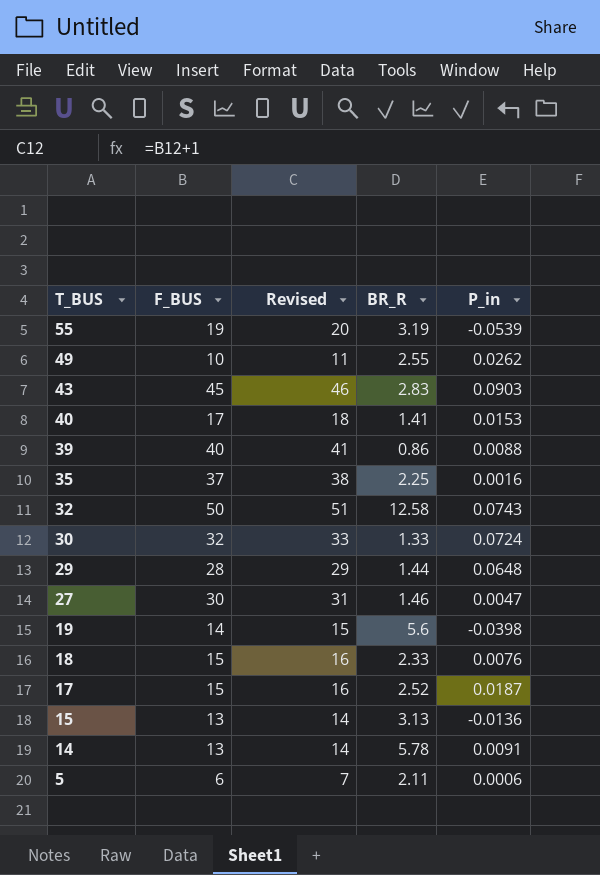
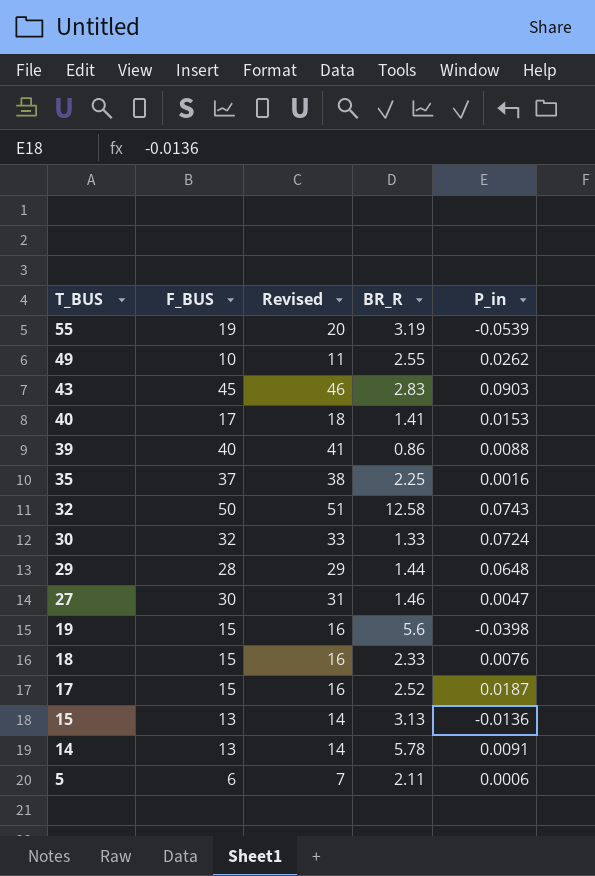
19 | F_BUS: 14 -> 15
19 | Revised: 15 -> 16

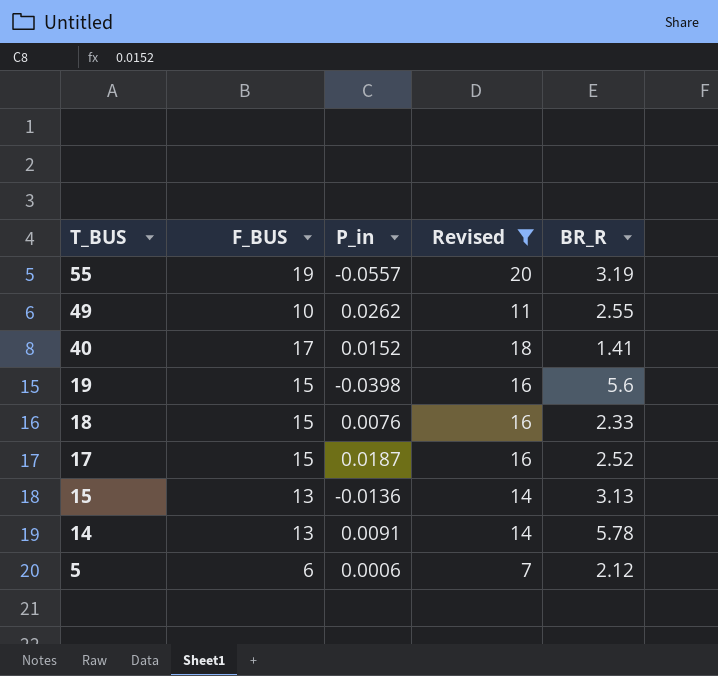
filter: none -> Revised <= 20
column P_in | position: 5 -> 3
55 | P_in: -0.0539 -> -0.0557
40 | P_in: 0.0153 -> 0.0152
5 | BR_R: 2.11 -> 2.12

